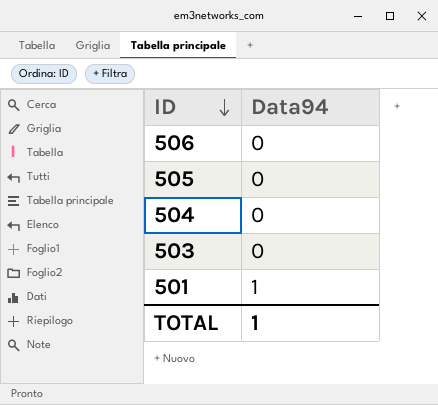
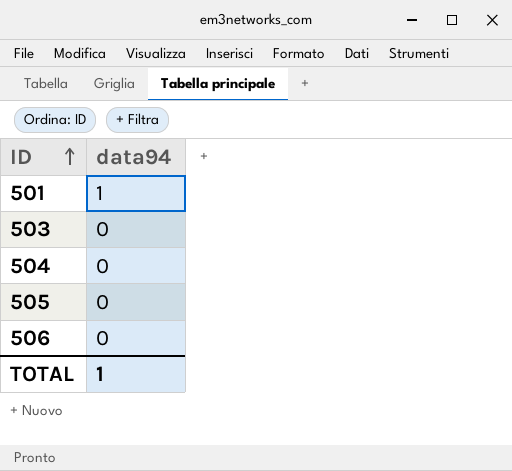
row order: ID descending -> ID ascending
column name: Data94 -> data94

